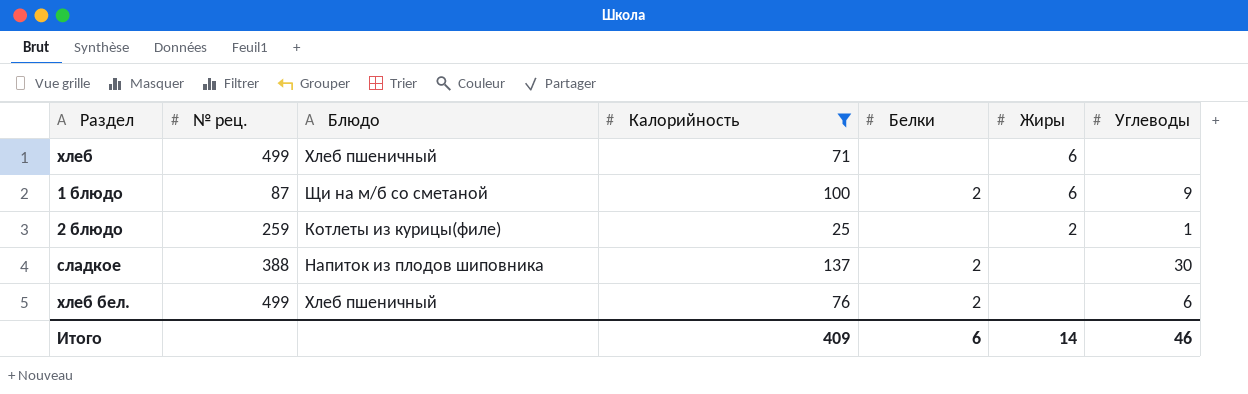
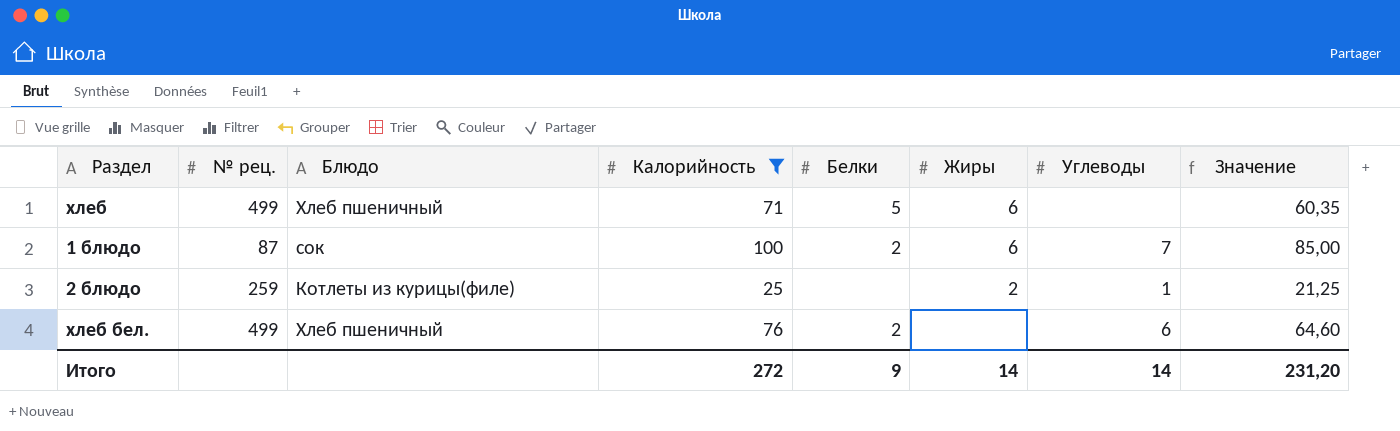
column Значение | formula: none -> [Калорийность] * 0,85
row сладкое: 388 | Напиток из плодов шиповника | 137 | 2 | none | 30 -> none
хлеб | Белки: none -> 5
1 блюдо | Блюдо: Щи на м/б со сметаной -> сок
1 блюдо | Углеводы: 9 -> 7
Итого | Калорийность: 409 -> 272
Итого | Белки: 6 -> 9
Итого | Углеводы: 46 -> 14

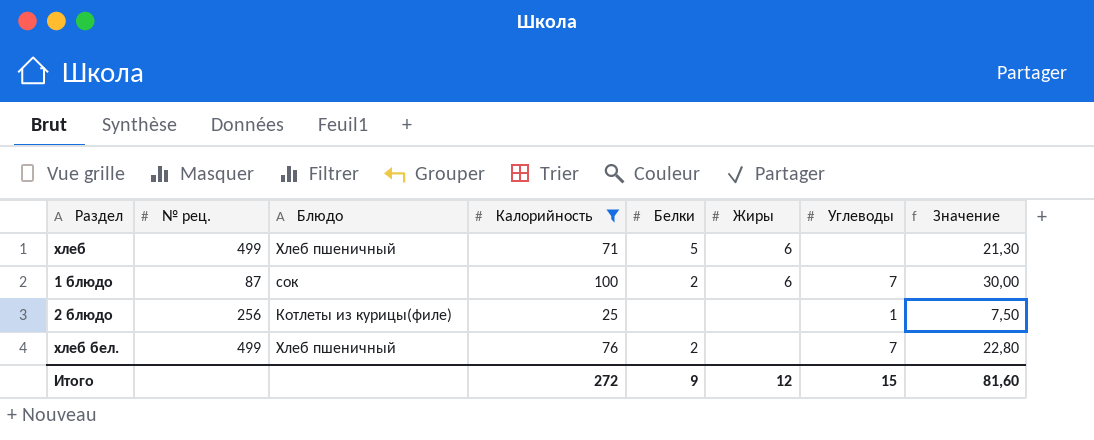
column Значение | formula: [Калорийность] * 0,85 -> [Калорийность] * 0,3
2 блюдо | № рец.: 259 -> 256
2 блюдо | Жиры: 2 -> none
хлеб бел. | Углеводы: 6 -> 7
Итого | Жиры: 14 -> 12
Итого | Углеводы: 14 -> 15
Итого | Значение: 231,20 -> 81,60

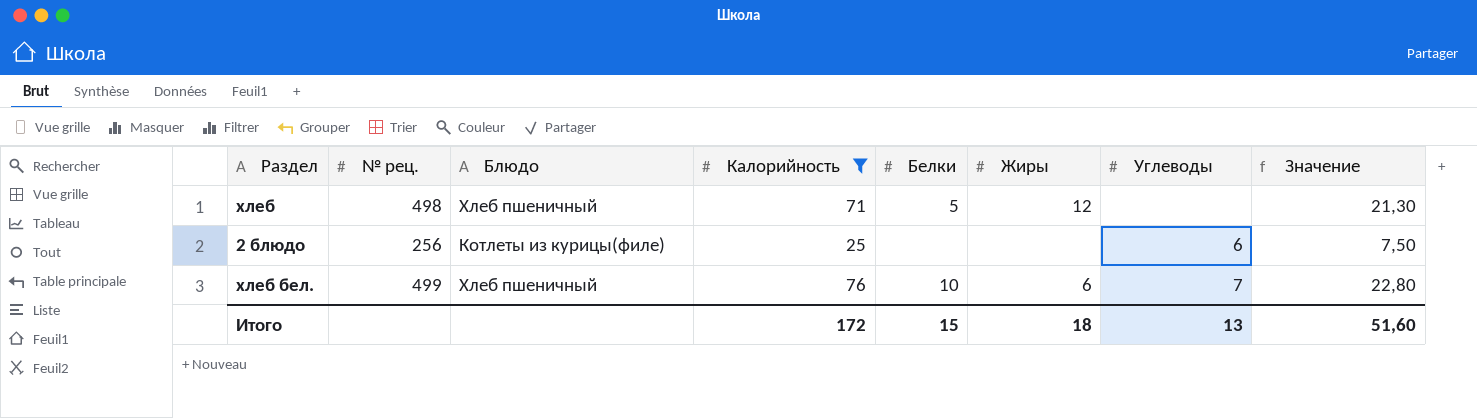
row 1 блюдо: 87 | сок | 100 | 2 | 6 | 7 | 30,00 -> none
хлеб | № рец.: 499 -> 498
хлеб | Жиры: 6 -> 12
2 блюдо | Углеводы: 1 -> 6
хлеб бел. | Белки: 2 -> 10
хлеб бел. | Жиры: none -> 6
Итого | Калорийность: 272 -> 172
Итого | Белки: 9 -> 15
Итого | Жиры: 12 -> 18
Итого | Углеводы: 15 -> 13
Итого | Значение: 81,60 -> 51,60

